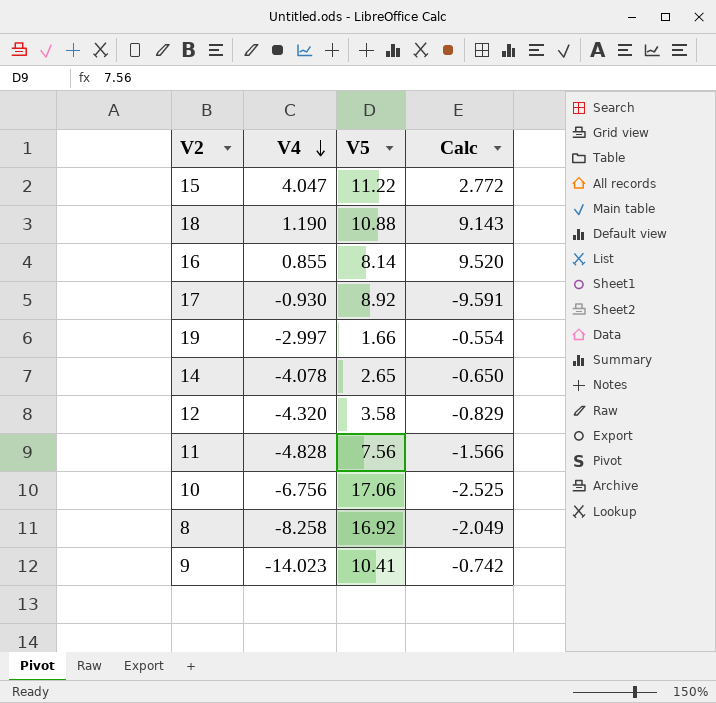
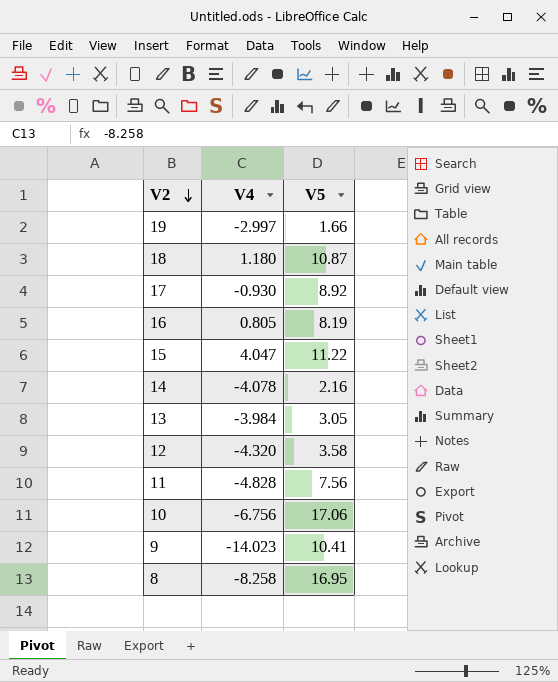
row order: V4 descending -> V2 descending
column Calc | formula: [V5] / [V4] -> none
18 | V4: 1.190 -> 1.180
18 | V5: 10.88 -> 10.87
16 | V4: 0.855 -> 0.805
16 | V5: 8.14 -> 8.19
14 | V5: 2.65 -> 2.16
row 13: none -> -3.984 | 3.05
8 | V5: 16.92 -> 16.95

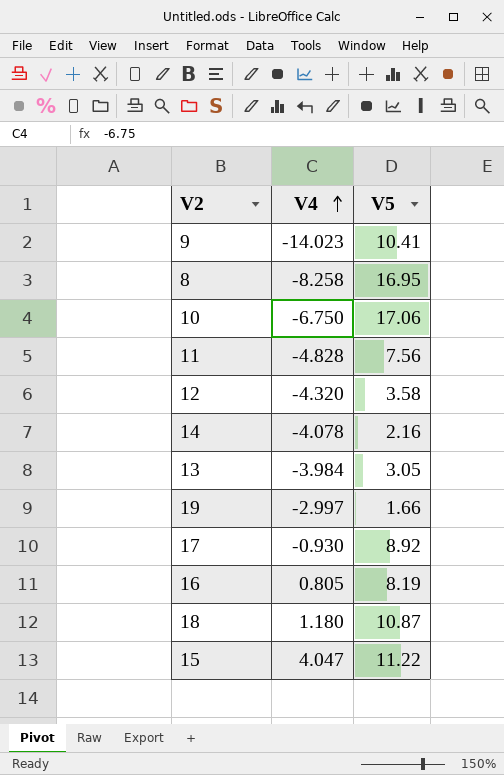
row order: V2 descending -> V4 ascending
10 | V4: -6.756 -> -6.750

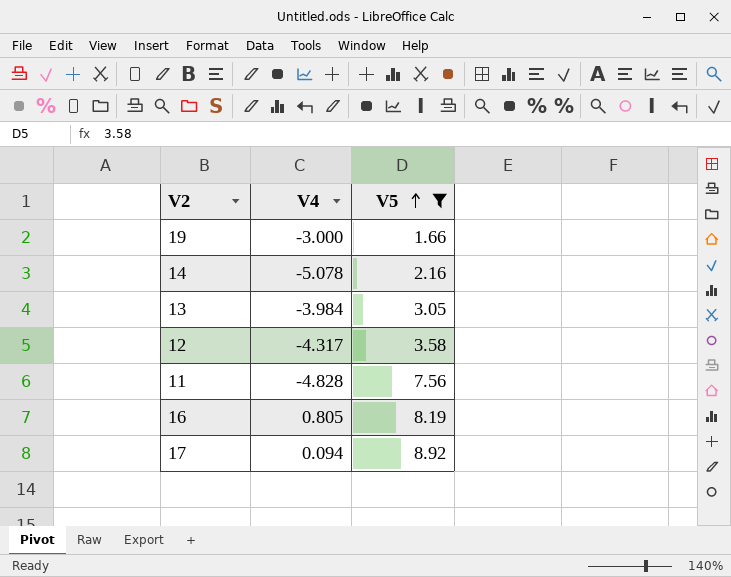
filter: none -> V5 <= 8.92
row order: V4 ascending -> V5 ascending
19 | V4: -2.997 -> -3.000
14 | V4: -4.078 -> -5.078
12 | V4: -4.320 -> -4.317
17 | V4: -0.930 -> 0.094

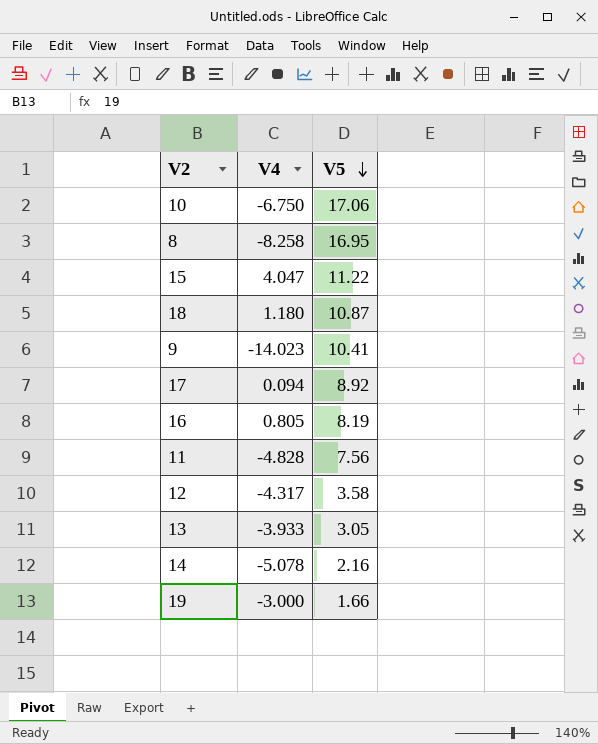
filter: V5 <= 8.92 -> none
row order: V5 ascending -> V5 descending
13 | V4: -3.984 -> -3.933

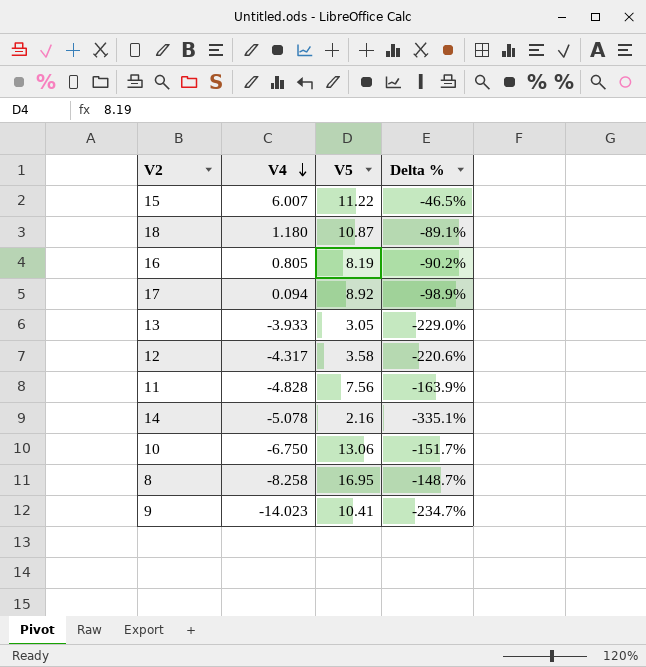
row order: V5 descending -> V4 descending
column Delta % | formula: none -> ([V4] - [V5]) / [V5]
row 19: -3.000 | 1.66 -> none
15 | V4: 4.047 -> 6.007
10 | V5: 17.06 -> 13.06

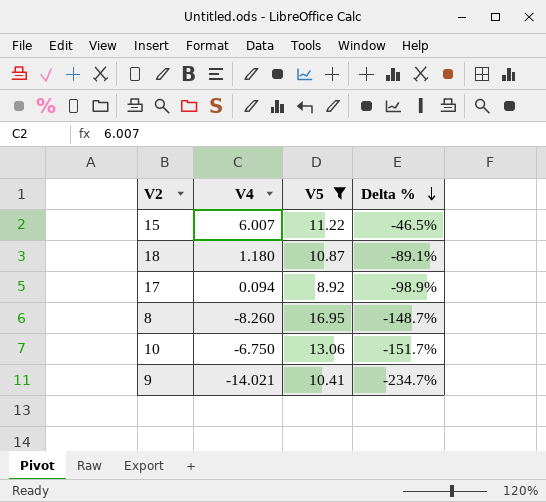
filter: none -> V5 >= 8.92
row order: V4 descending -> Delta % descending
8 | V4: -8.258 -> -8.260
9 | V4: -14.023 -> -14.021

